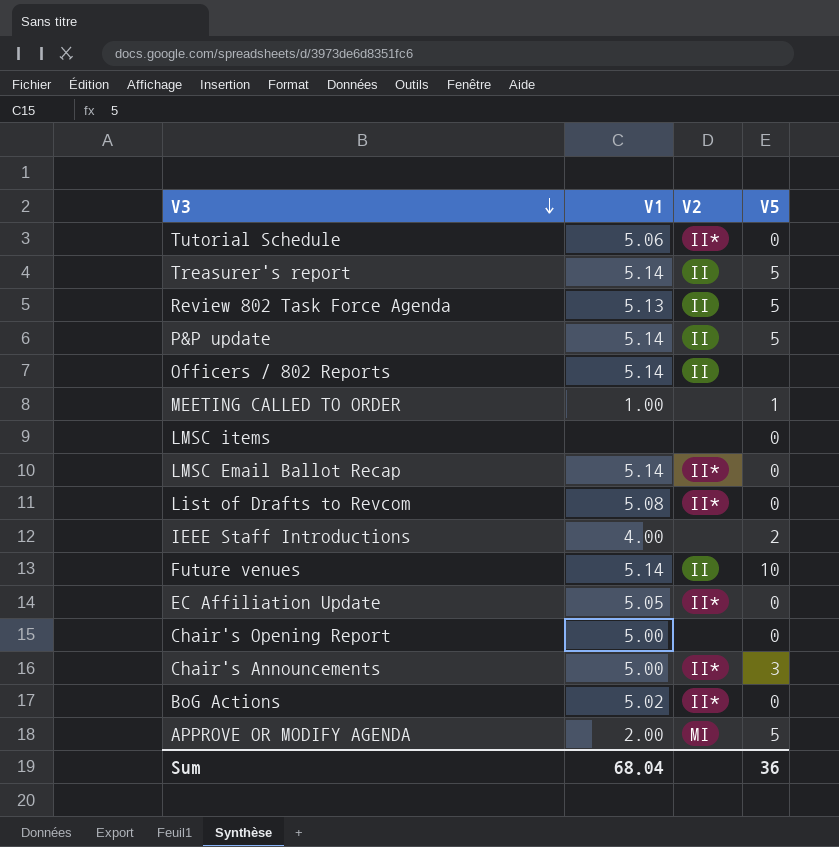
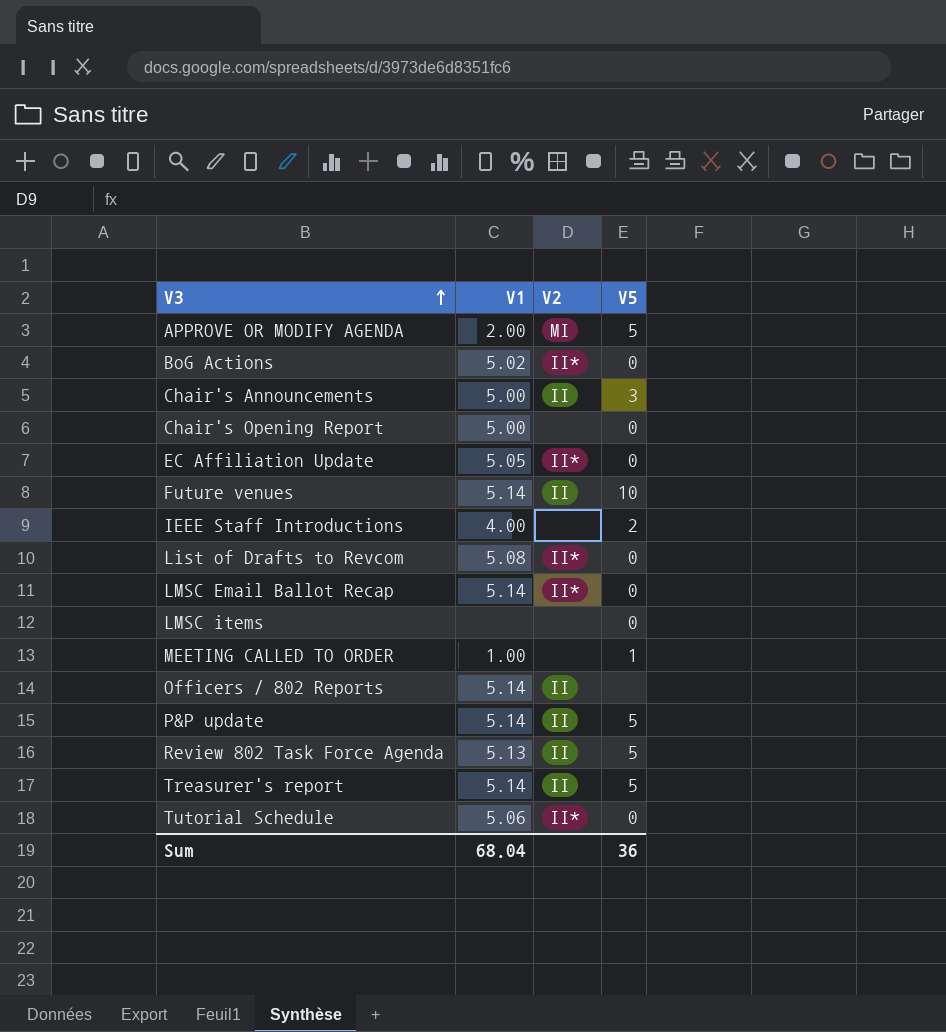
row order: V3 descending -> V3 ascending
Chair's Announcements | V2: II* -> II

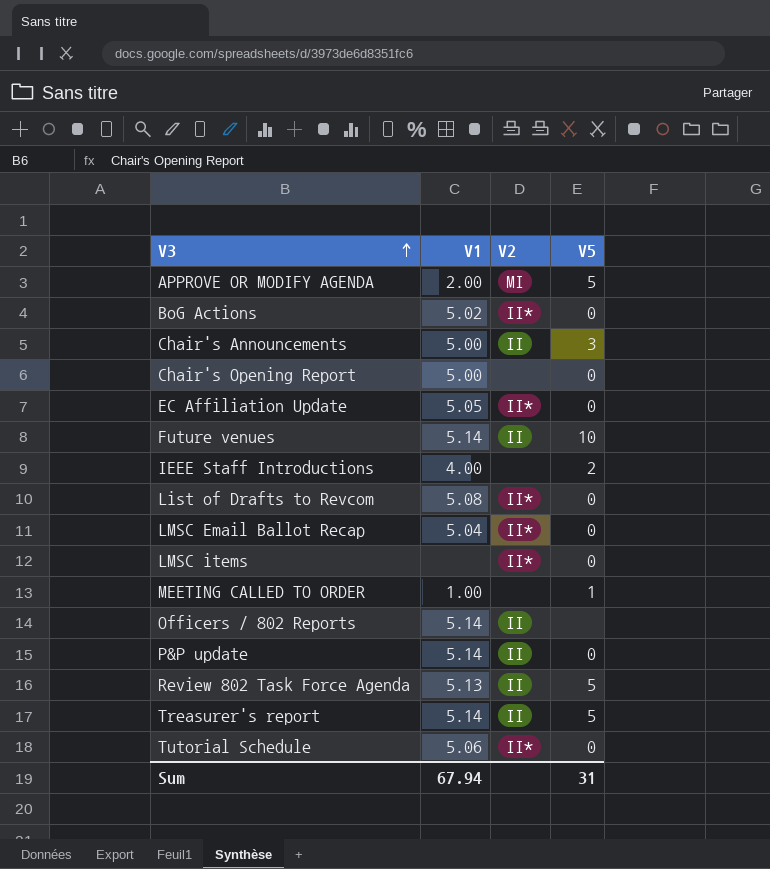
LMSC Email Ballot Recap | V1: 5.14 -> 5.04
LMSC items | V2: none -> II*
P&P update | V5: 5 -> 0
Sum | V1: 68.04 -> 67.94
Sum | V5: 36 -> 31

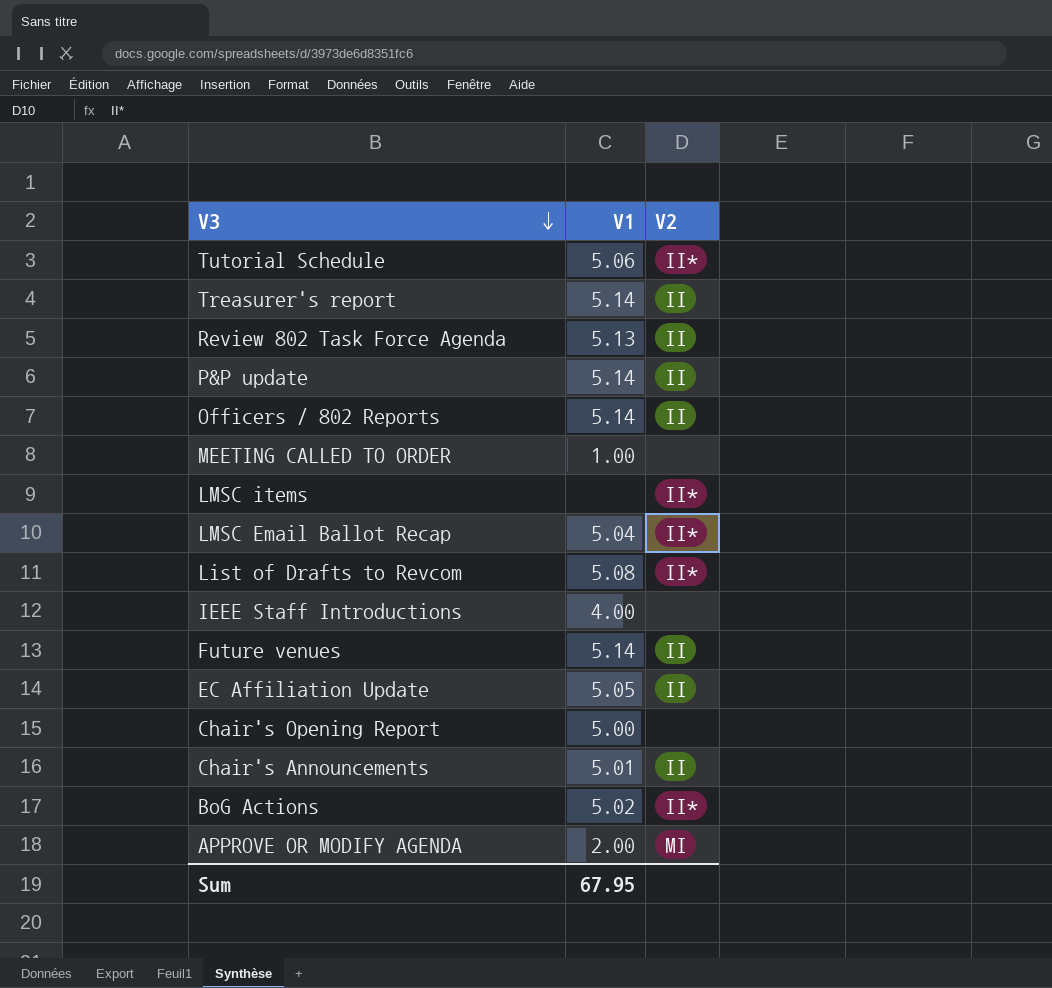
row order: V3 ascending -> V3 descending
column V5 | position: 4 -> none
EC Affiliation Update | V2: II* -> II
Chair's Announcements | V1: 5.00 -> 5.01
Sum | V1: 67.94 -> 67.95

